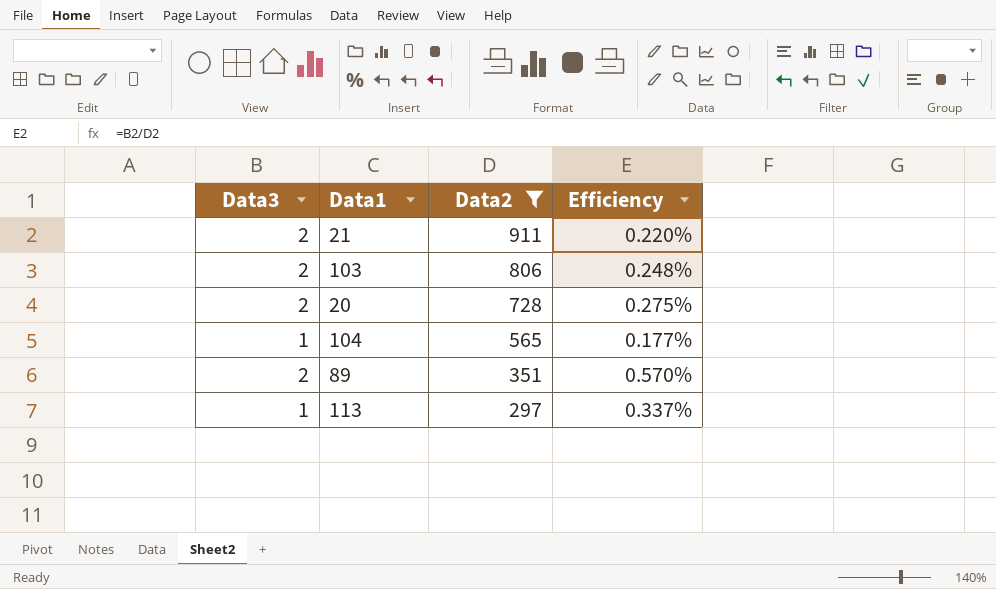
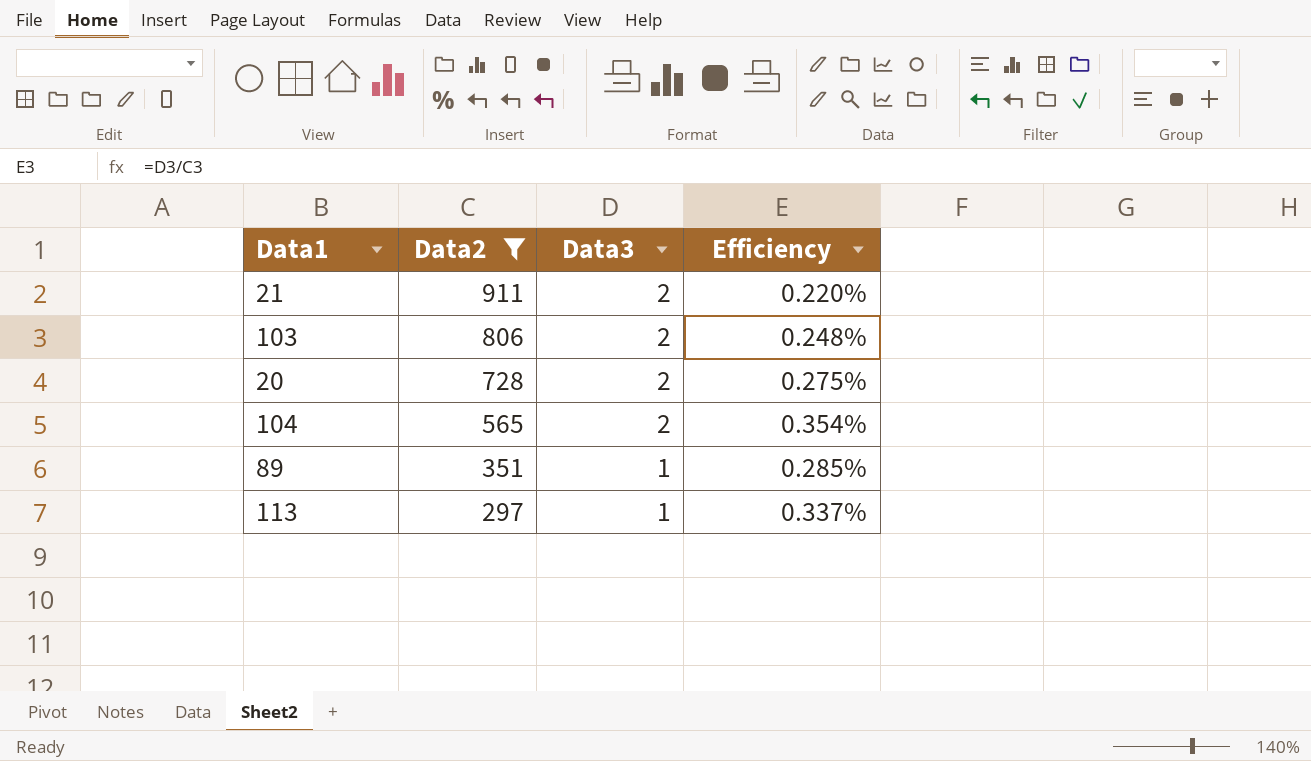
column Data3 | position: 1 -> 3
104 | Data3: 1 -> 2
104 | Efficiency: 0.177% -> 0.354%
89 | Data3: 2 -> 1
89 | Efficiency: 0.570% -> 0.285%

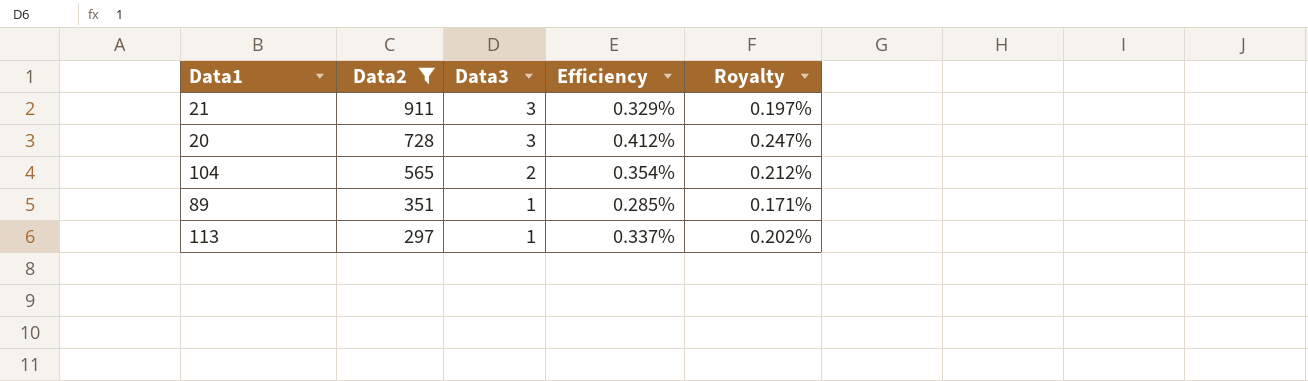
column Royalty | formula: none -> [Efficiency] * 0.6
row 103: 806 | 2 | 0.248% -> none
21 | Data3: 2 -> 3
21 | Efficiency: 0.220% -> 0.329%
20 | Data3: 2 -> 3
20 | Efficiency: 0.275% -> 0.412%

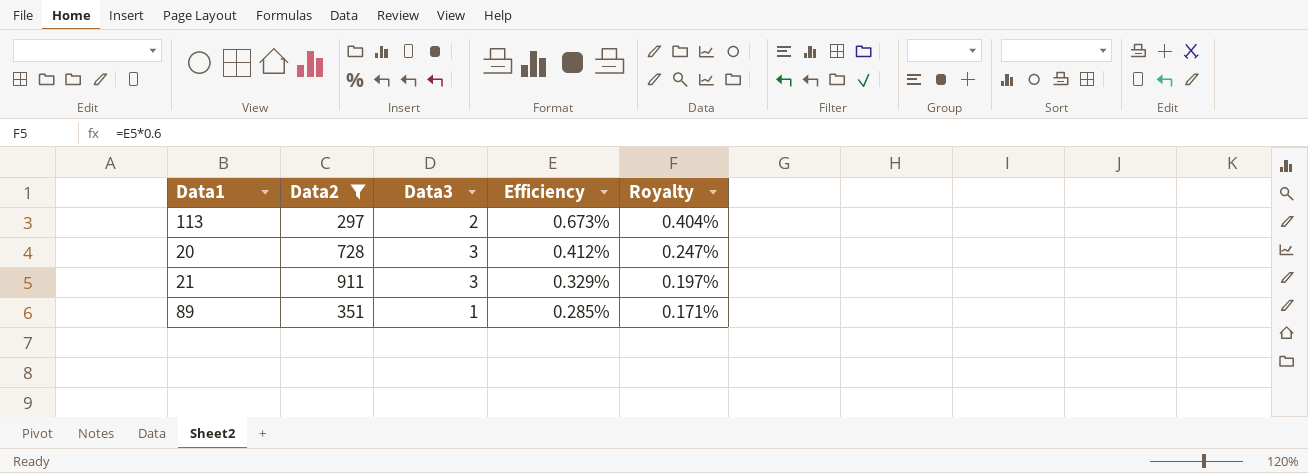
row order: Data2 descending -> Efficiency descending
row 104: 565 | 2 | 0.354% | 0.212% -> none
113 | Data3: 1 -> 2
113 | Efficiency: 0.337% -> 0.673%
113 | Royalty: 0.202% -> 0.404%

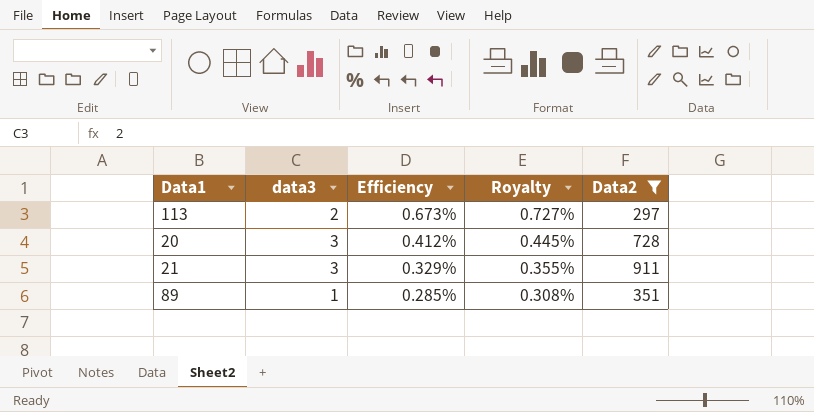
column name: Data3 -> data3
column Royalty | formula: [Efficiency] * 0.6 -> [Efficiency] * 1.08
column Data2 | position: 2 -> 5

